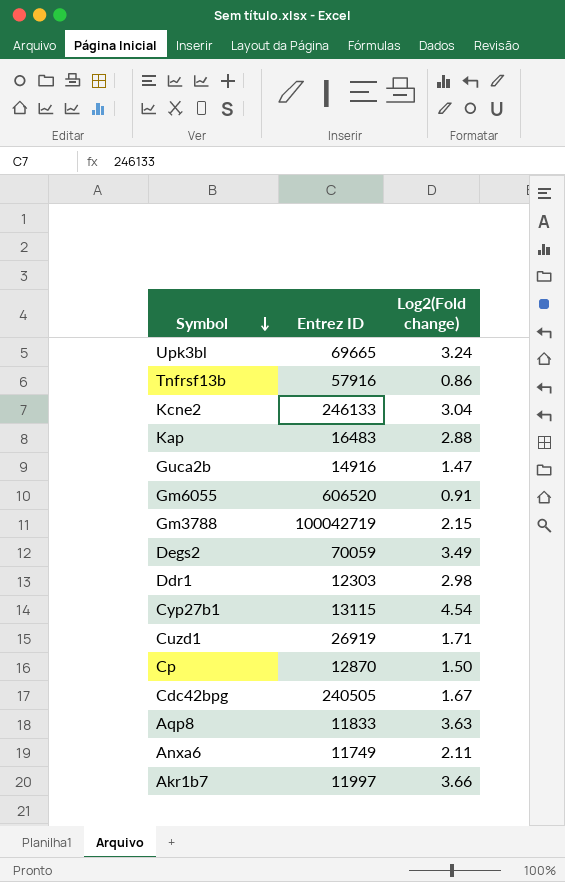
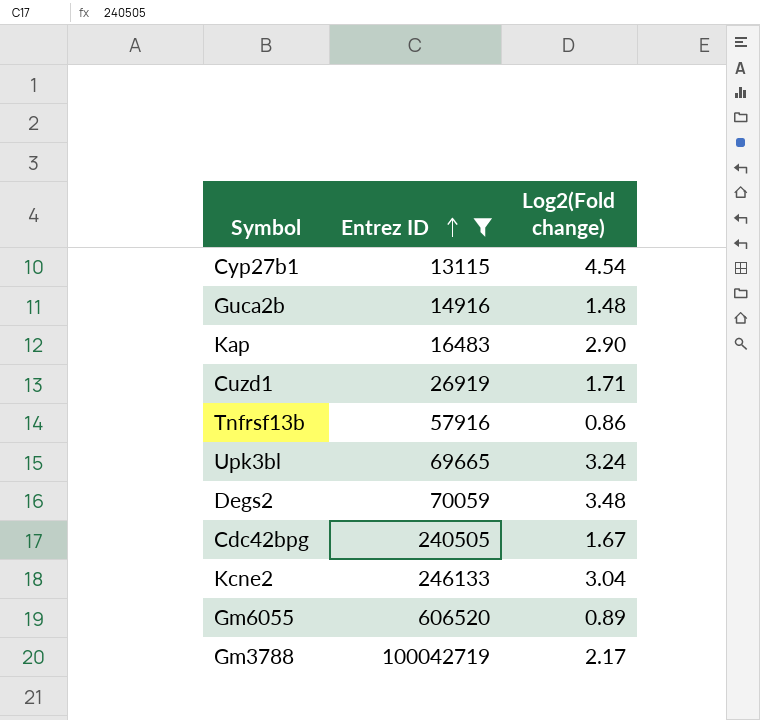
filter: none -> Entrez ID >= 13115
row order: Symbol descending -> Entrez ID ascending
Guca2b | Log2(Fold change): 1.47 -> 1.48
Kap | Log2(Fold change): 2.88 -> 2.90
Degs2 | Log2(Fold change): 3.49 -> 3.48
Gm6055 | Log2(Fold change): 0.91 -> 0.89
Gm3788 | Log2(Fold change): 2.15 -> 2.17

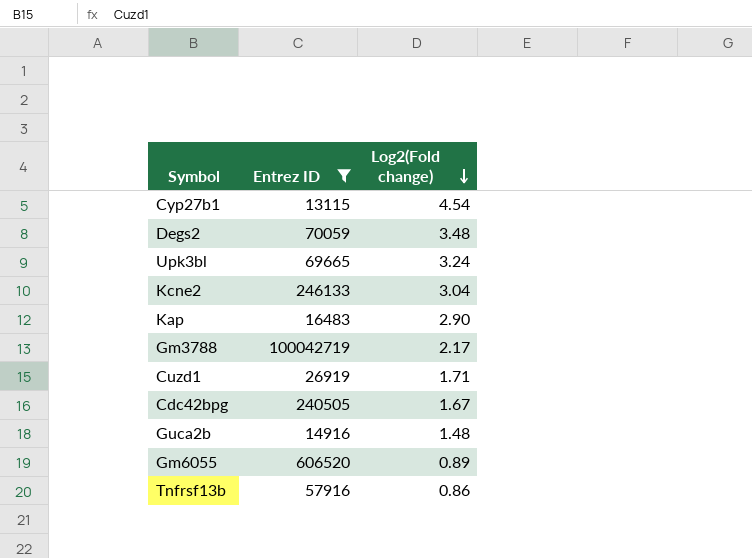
row order: Entrez ID ascending -> Log2(Fold change) descending

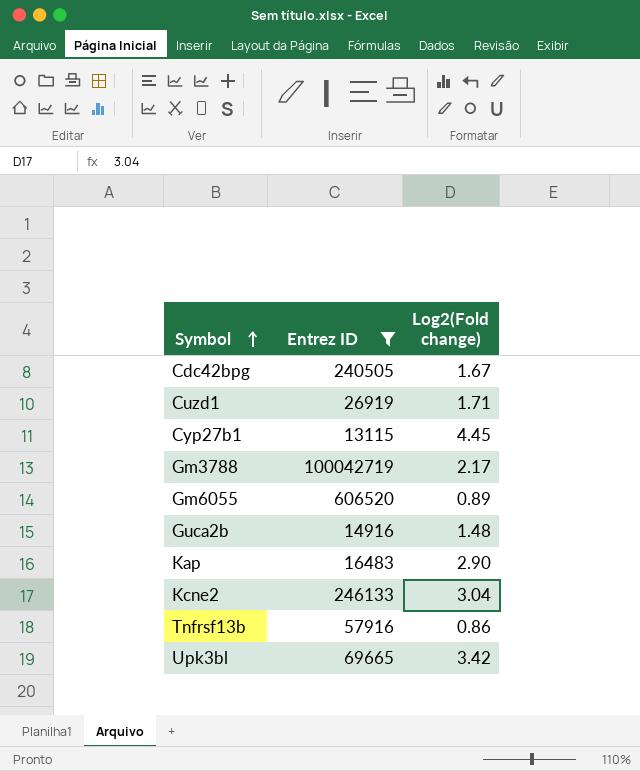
row order: Log2(Fold change) descending -> Symbol ascending
row Degs2: 70059 | 3.48 -> none
Cyp27b1 | Log2(Fold change): 4.54 -> 4.45
Upk3bl | Log2(Fold change): 3.24 -> 3.42

